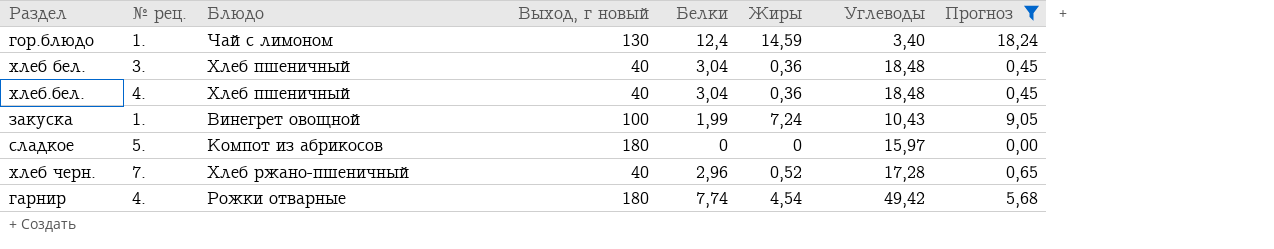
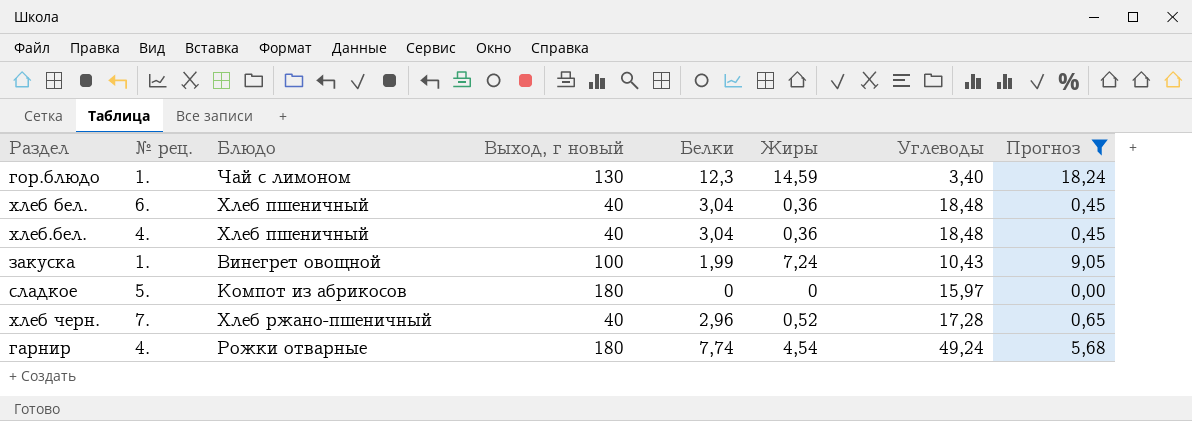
гор.блюдо | Белки: 12,4 -> 12,3
хлеб бел. | № рец.: 3. -> 6.
гарнир | Углеводы: 49,42 -> 49,24

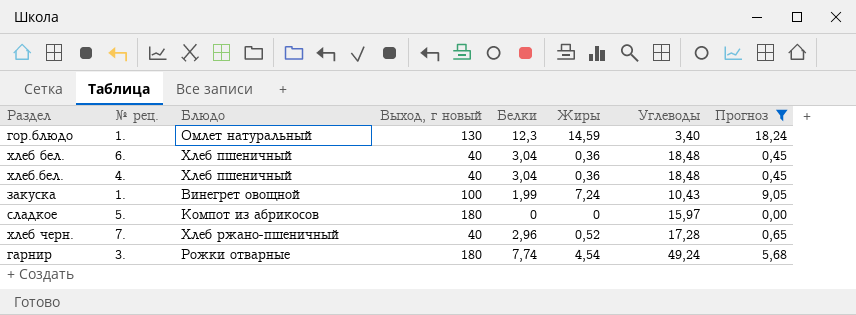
гор.блюдо | Блюдо: Чай с лимоном -> Омлет натуральный
гарнир | № рец.: 4. -> 3.

